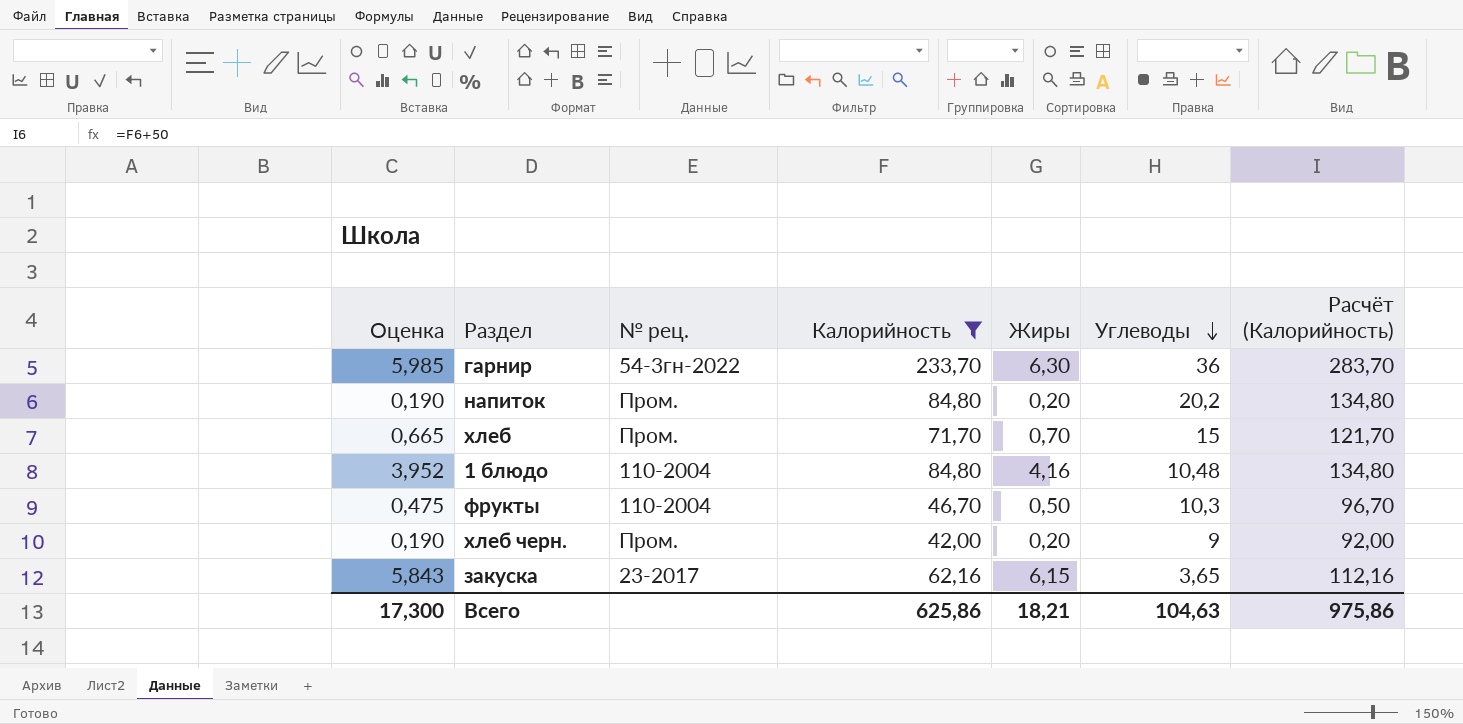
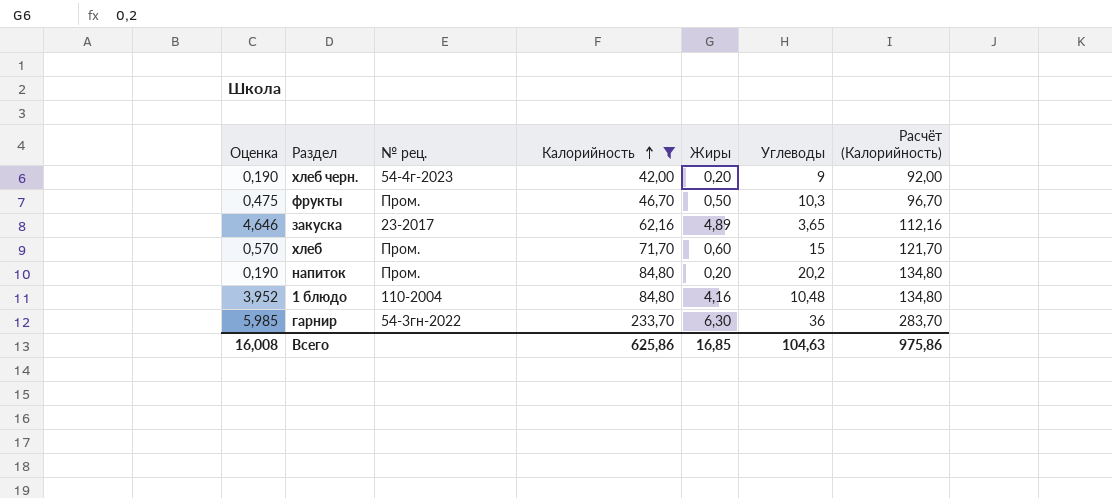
row order: Углеводы descending -> Калорийность ascending
хлеб черн. | № рец.: Пром. -> 54-4г-2023
фрукты | № рец.: 110-2004 -> Пром.
закуска | Оценка: 5,843 -> 4,646
закуска | Жиры: 6,15 -> 4,89
хлеб | Оценка: 0,665 -> 0,570
хлеб | Жиры: 0,70 -> 0,60
Всего | Оценка: 17,300 -> 16,008
Всего | Жиры: 18,21 -> 16,85

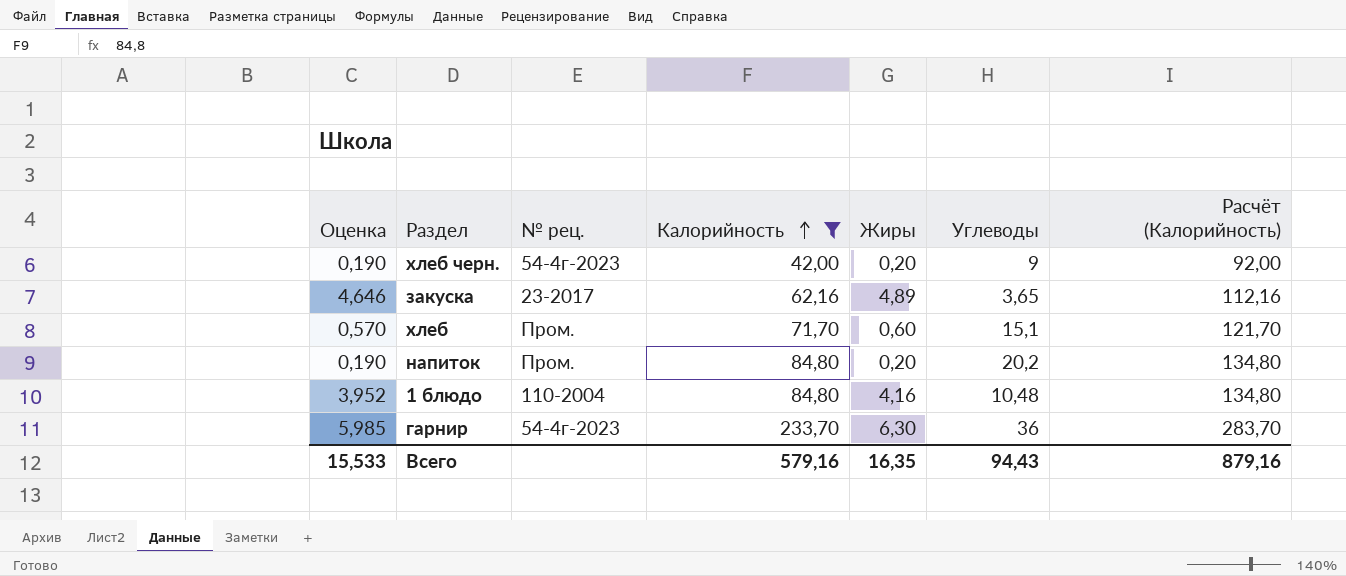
row фрукты: 0,475 | Пром. | 46,70 | 0,50 | 10,3 | 96,70 -> none
хлеб | Углеводы: 15 -> 15,1
гарнир | № рец.: 54-3гн-2022 -> 54-4г-2023
Всего | Оценка: 16,008 -> 15,533
Всего | Калорийность: 625,86 -> 579,16
Всего | Жиры: 16,85 -> 16,35
Всего | Углеводы: 104,63 -> 94,43
Всего | Расчёт (Калорийность): 975,86 -> 879,16

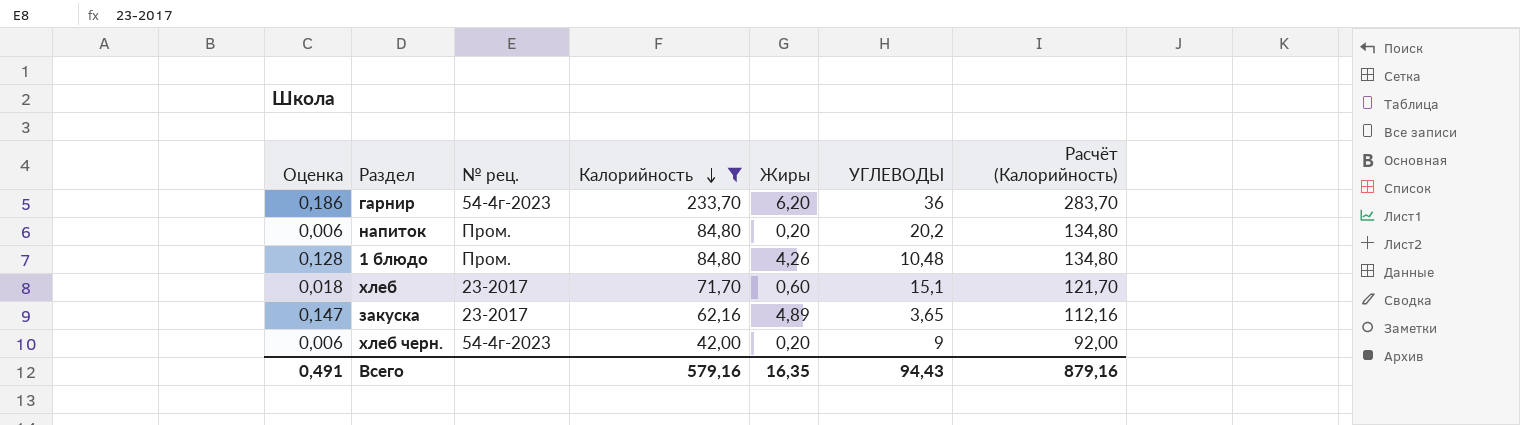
row order: Калорийность ascending -> Калорийность descending
column Оценка | formula: [Жиры] * 0,95 -> [Жиры] * 0,03
column name: Углеводы -> УГЛЕВОДЫ
гарнир | Жиры: 6,30 -> 6,20
1 блюдо | № рец.: 110-2004 -> Пром.
1 блюдо | Жиры: 4,16 -> 4,26
хлеб | № рец.: Пром. -> 23-2017
Всего | Оценка: 15,533 -> 0,491

